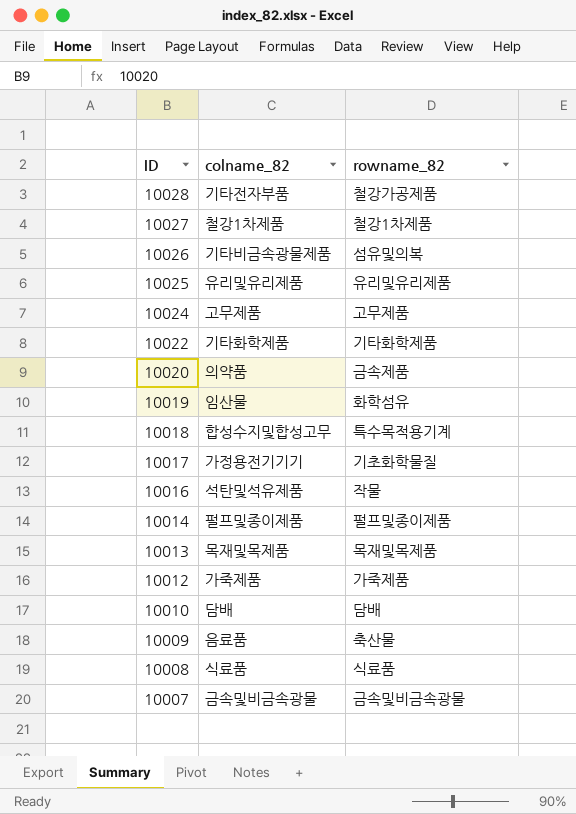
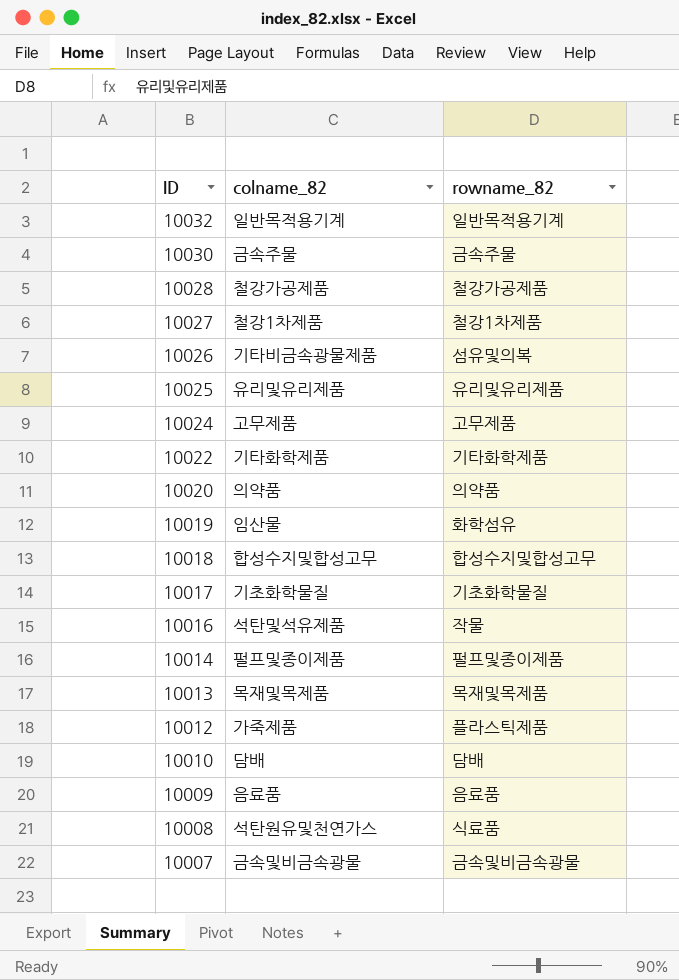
row 10032: none -> 일반목적용기계 | 일반목적용기계
row 10030: none -> 금속주물 | 금속주물
10028 | colname_82: 기타전자부품 -> 철강가공제품
10020 | rowname_82: 금속제품 -> 의약품
10018 | rowname_82: 특수목적용기계 -> 합성수지및합성고무
10017 | colname_82: 가정용전기기기 -> 기초화학물질
10012 | rowname_82: 가죽제품 -> 플라스틱제품
10009 | rowname_82: 축산물 -> 음료품
10008 | colname_82: 식료품 -> 석탄원유및천연가스

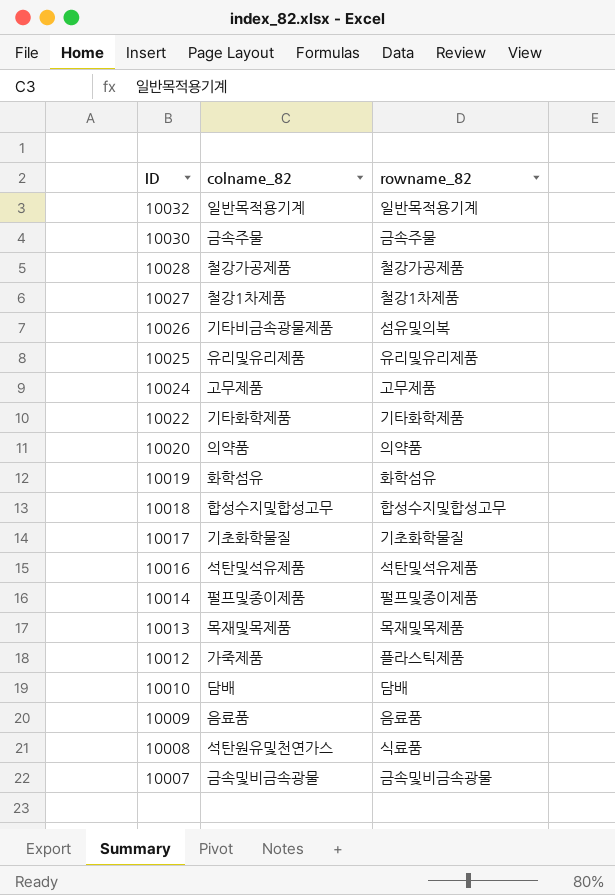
10019 | colname_82: 임산물 -> 화학섬유
10016 | rowname_82: 작물 -> 석탄및석유제품

